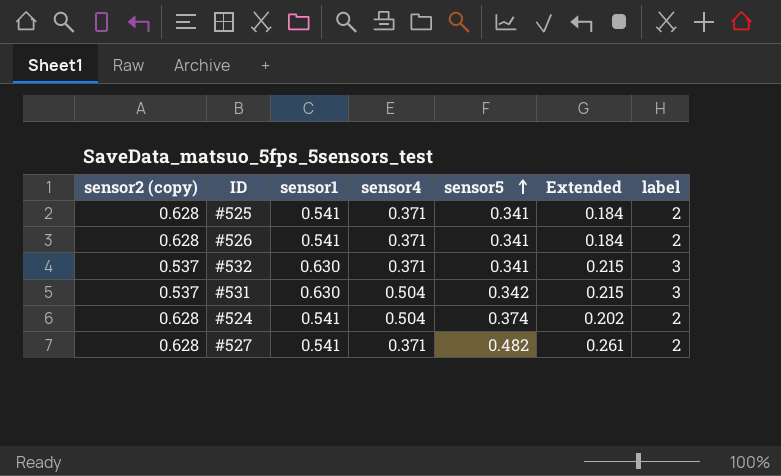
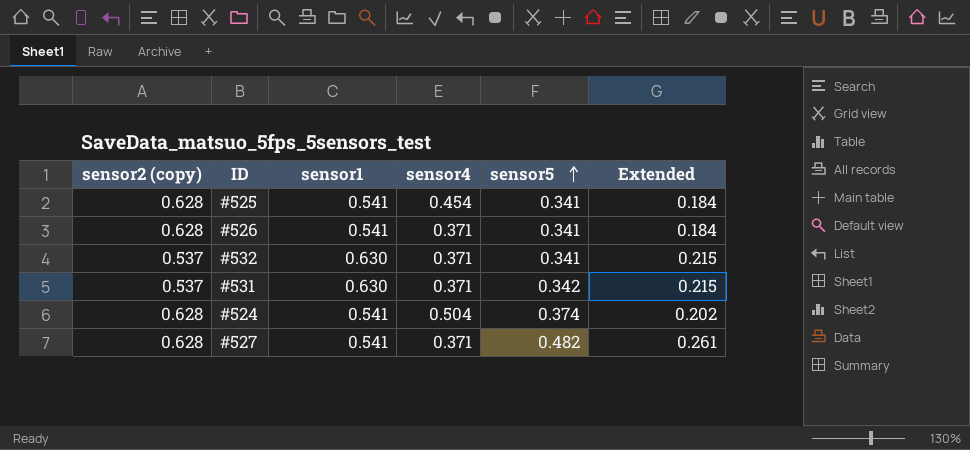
column label | position: 7 -> none
#525 | sensor4: 0.371 -> 0.454
#531 | sensor4: 0.504 -> 0.371

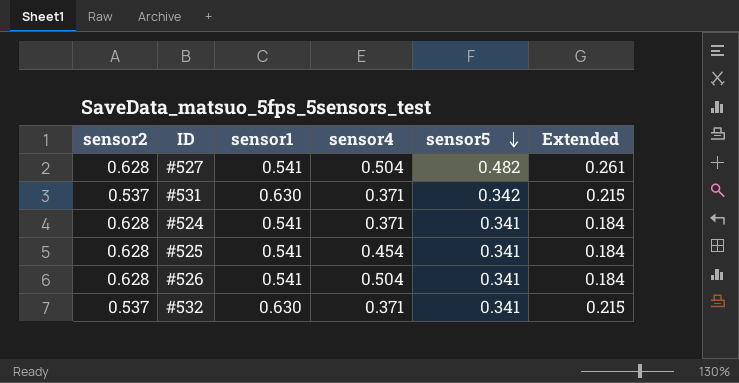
row order: sensor5 ascending -> sensor5 descending
column name: sensor2 (copy) -> sensor2
#527 | sensor4: 0.371 -> 0.504
#524 | sensor4: 0.504 -> 0.371
#524 | sensor5: 0.374 -> 0.341
#524 | Extended: 0.202 -> 0.184
#526 | sensor4: 0.371 -> 0.504

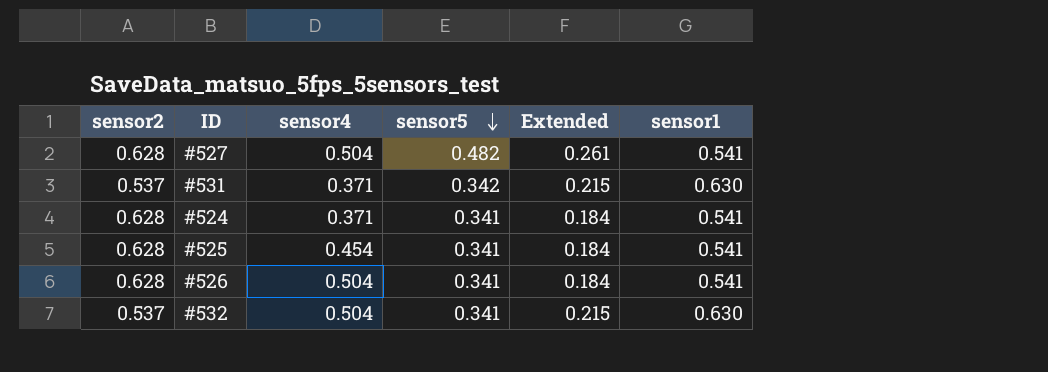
column sensor1 | position: 3 -> 6
#532 | sensor4: 0.371 -> 0.504

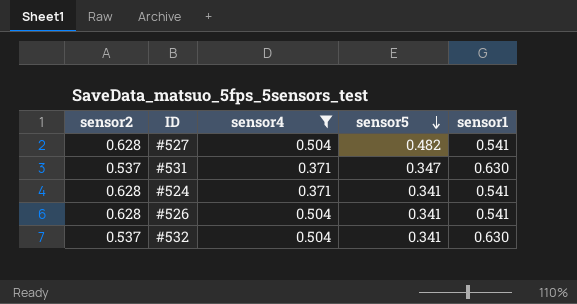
filter: none -> sensor4 != 0.454
column Extended | formula: [sensor5] * [sensor1] -> none
#531 | sensor5: 0.342 -> 0.347

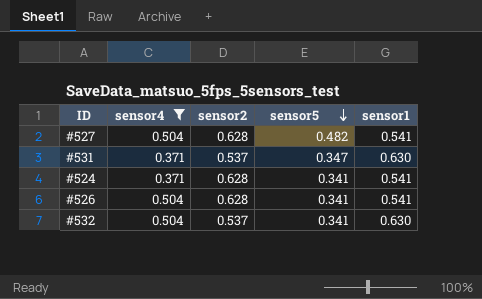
column sensor2 | position: 1 -> 3

